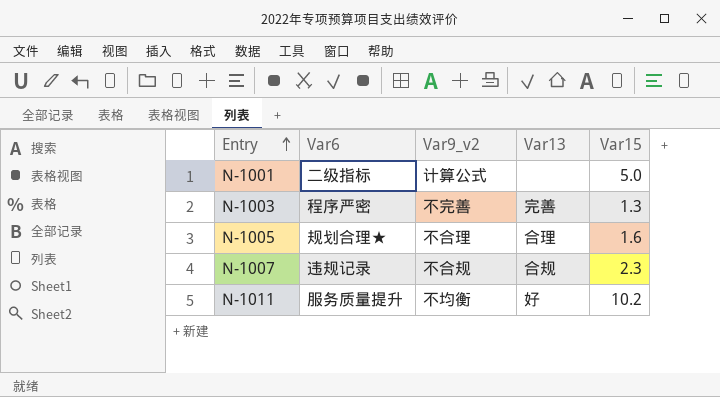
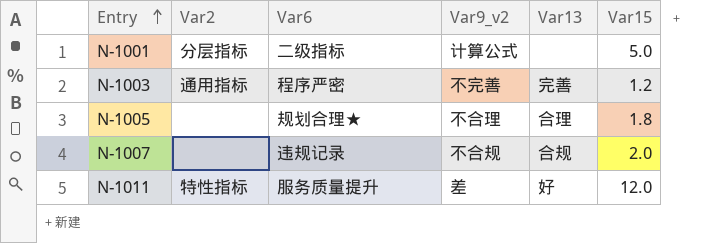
column Var2 | position: none -> 2
N-1003 | Var15: 1.3 -> 1.2
N-1005 | Var15: 1.6 -> 1.8
N-1007 | Var15: 2.3 -> 2.0
N-1011 | Var9_v2: 不均衡 -> 差
N-1011 | Var15: 10.2 -> 12.0

